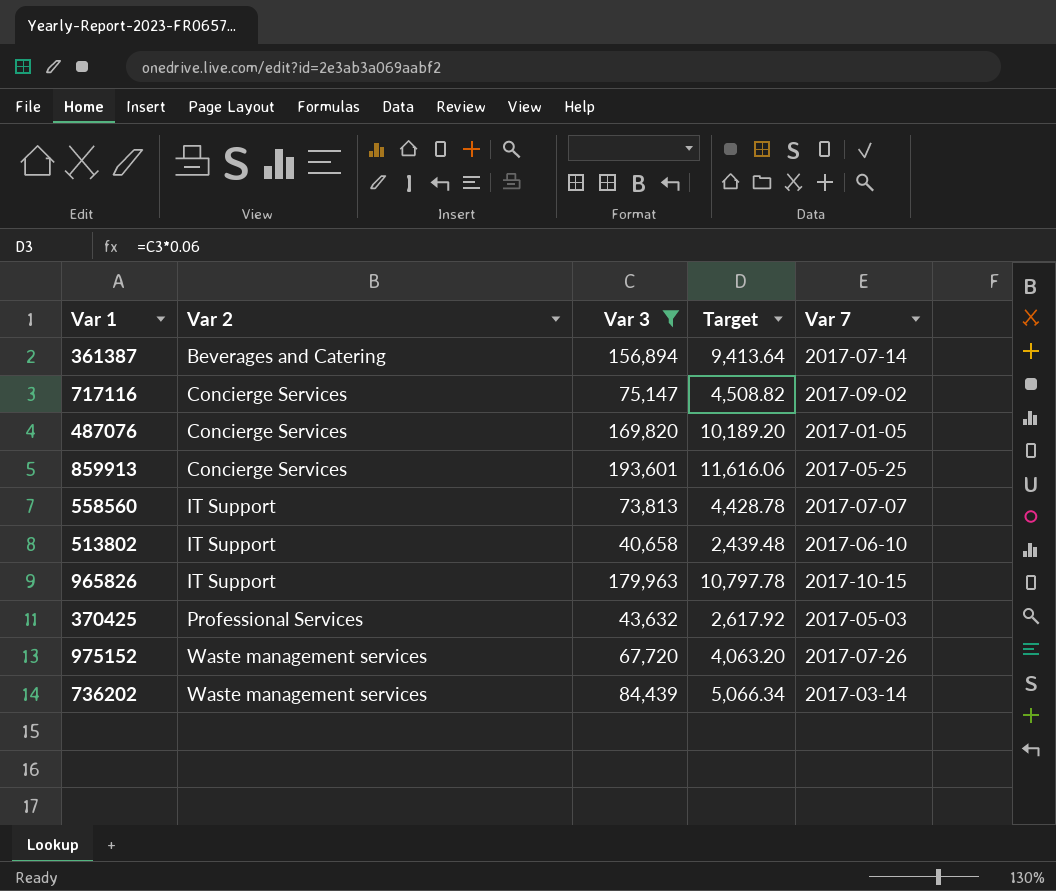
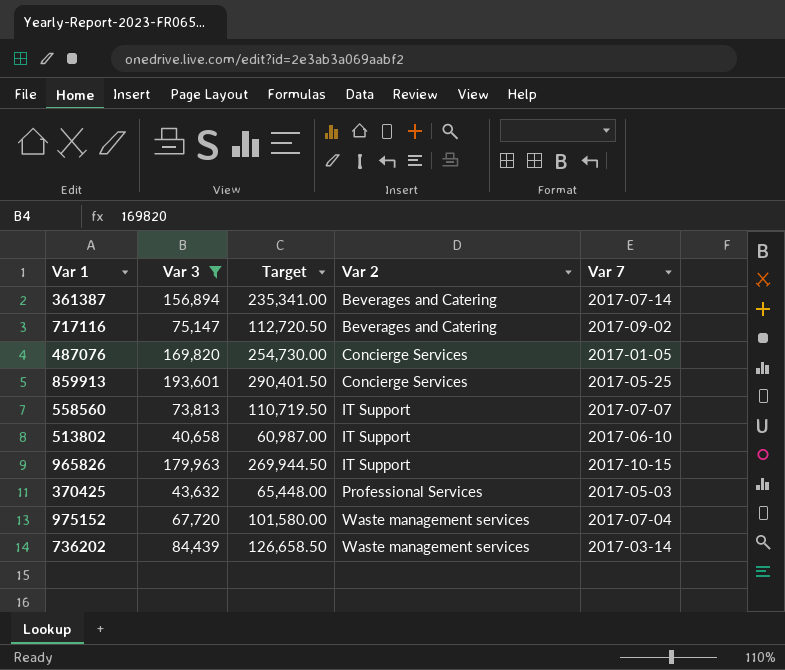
column Target | formula: [Var 3] * 0.06 -> [Var 3] * 1.5
column Var 2 | position: 2 -> 4
717116 | Var 2: Concierge Services -> Beverages and Catering
975152 | Var 7: 2017-07-26 -> 2017-07-04

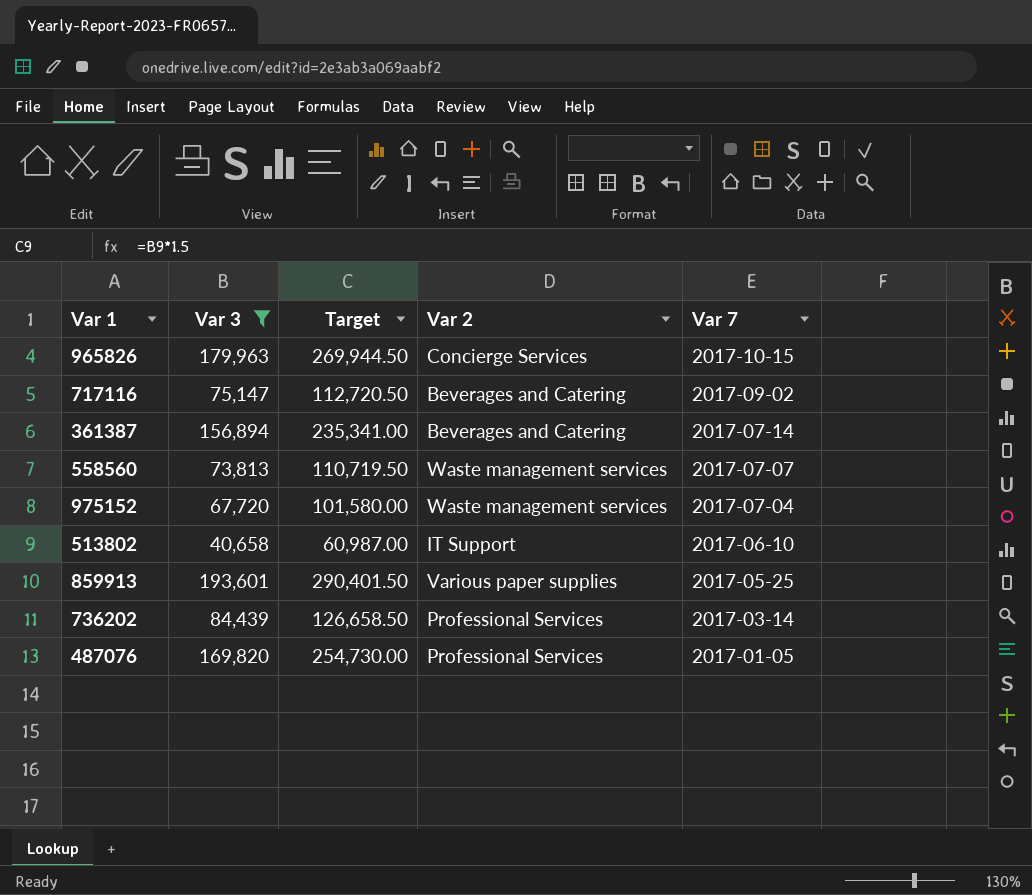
row order: Var 2 ascending -> Var 7 descending
row 370425: 43,632 | 65,448.00 | Professional Services | 2017-05-03 -> none
965826 | Var 2: IT Support -> Concierge Services
558560 | Var 2: IT Support -> Waste management services
859913 | Var 2: Concierge Services -> Various paper supplies
736202 | Var 2: Waste management services -> Professional Services
487076 | Var 2: Concierge Services -> Professional Services

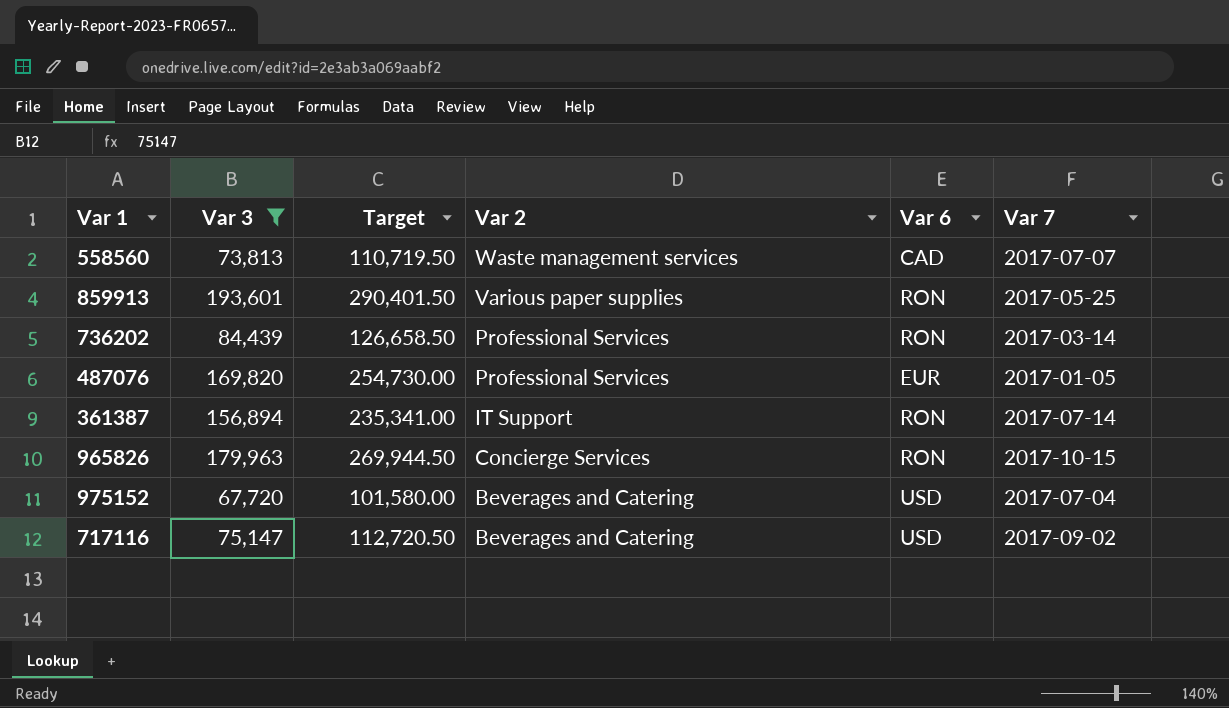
row order: Var 7 descending -> Var 2 descending
column Var 6 | position: none -> 5
row 513802: 40,658 | 60,987.00 | IT Support | 2017-06-10 -> none
361387 | Var 2: Beverages and Catering -> IT Support
975152 | Var 2: Waste management services -> Beverages and Catering

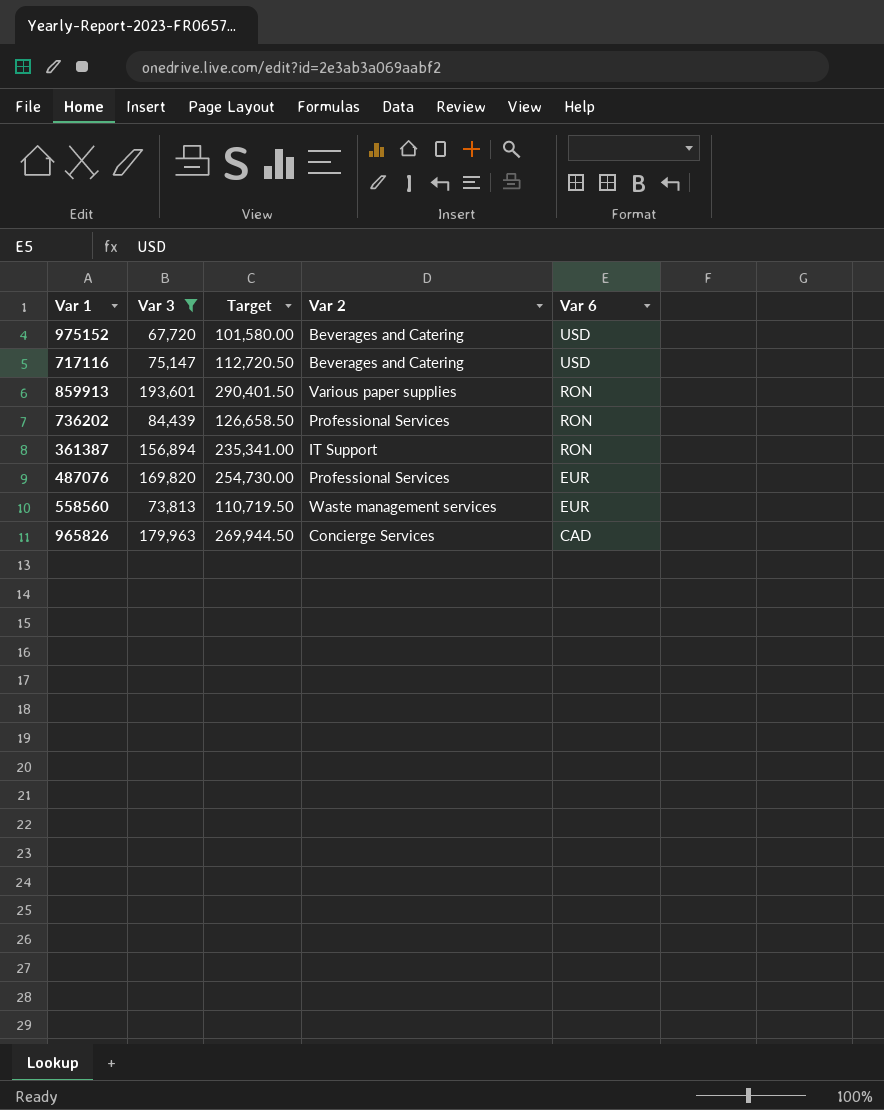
row order: Var 2 descending -> Var 6 descending
column Var 7 | position: 6 -> none
558560 | Var 6: CAD -> EUR
965826 | Var 6: RON -> CAD

